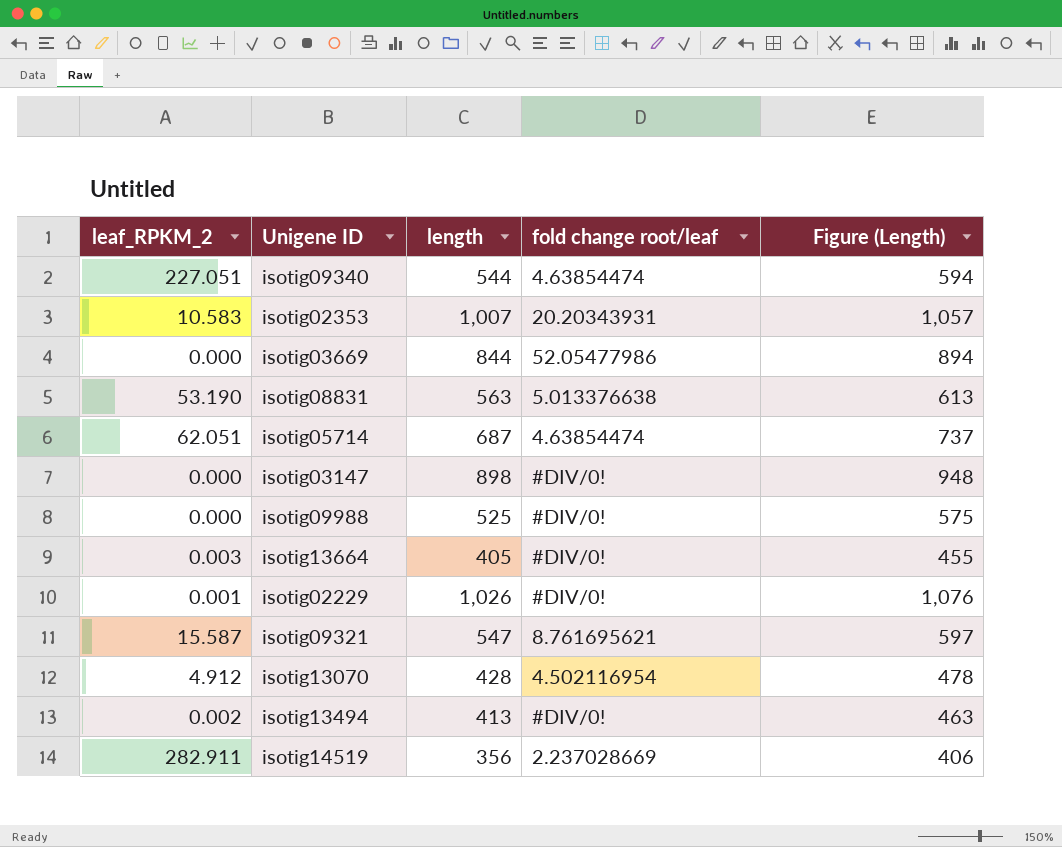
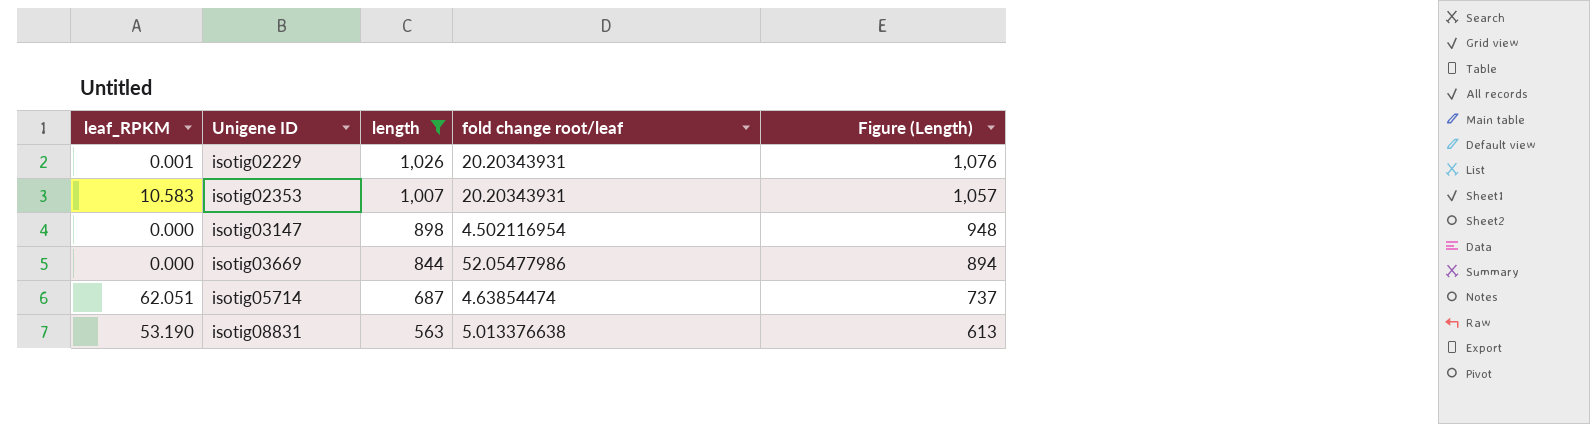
filter: none -> length >= 563
row order: none -> Unigene ID ascending
column name: leaf_RPKM_2 -> leaf_RPKM
isotig02229 | fold change root/leaf: #DIV/0! -> 20.20343931
isotig03147 | fold change root/leaf: #DIV/0! -> 4.502116954

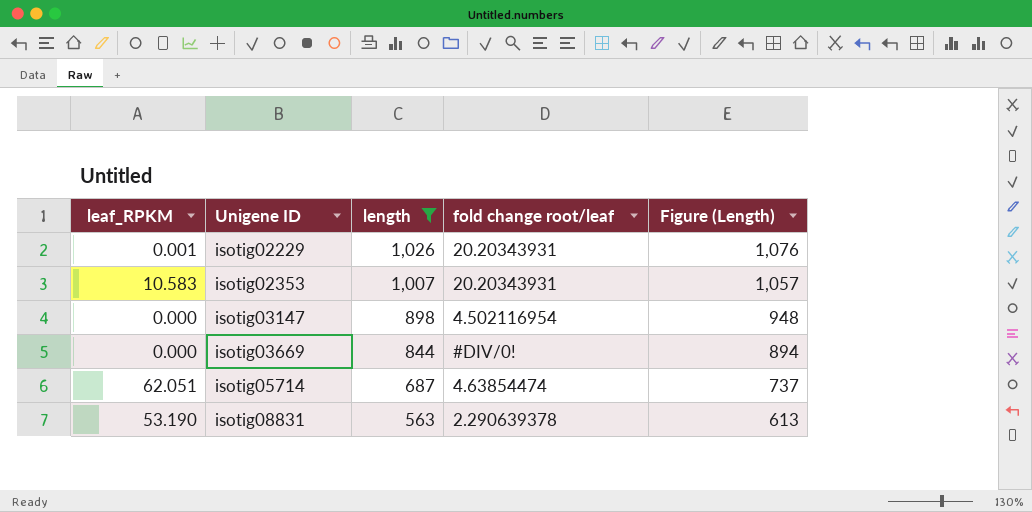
isotig03669 | fold change root/leaf: 52.05477986 -> #DIV/0!
isotig08831 | fold change root/leaf: 5.013376638 -> 2.290639378

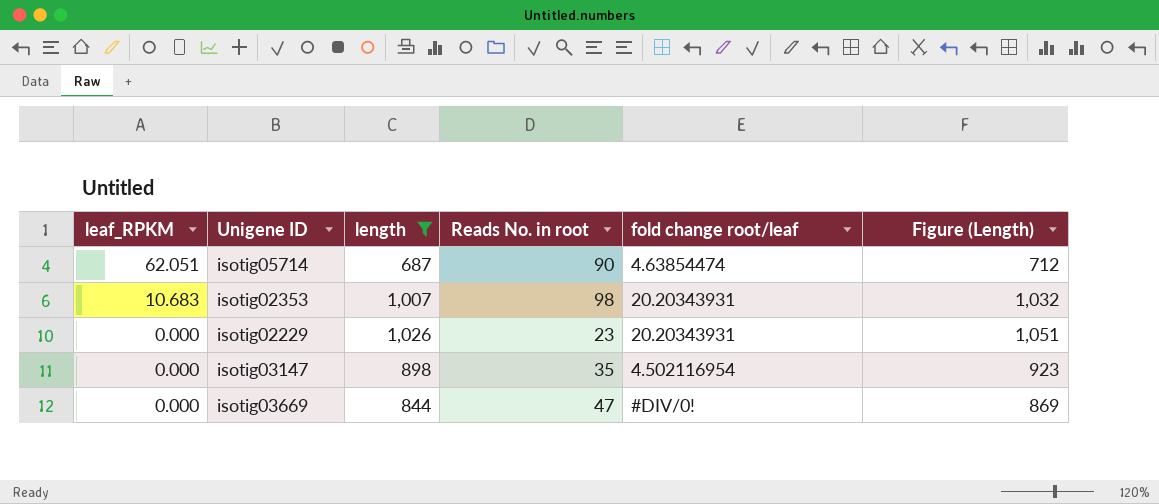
row order: Unigene ID ascending -> leaf_RPKM descending
column Reads No. in root | position: none -> 4
column Figure (Length) | formula: [length] + 50 -> [length] + 25
row isotig08831: 53.190 | 563 | 2.290639378 | 613 -> none
isotig02353 | leaf_RPKM: 10.583 -> 10.683
isotig02229 | leaf_RPKM: 0.001 -> 0.000

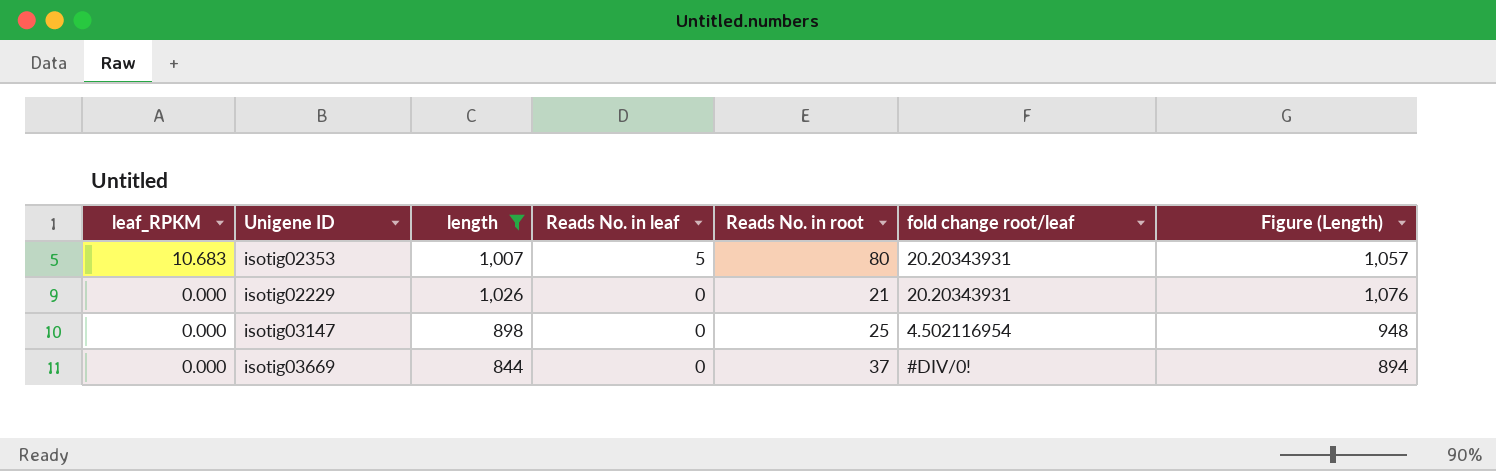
column Reads No. in leaf | position: none -> 4
column Figure (Length) | formula: [length] + 25 -> [length] + 50
row isotig05714: 62.051 | 687 | 90 | 4.63854474 | 712 -> none
isotig02353 | Reads No. in root: 98 -> 80
isotig02229 | Reads No. in root: 23 -> 21
isotig03147 | Reads No. in root: 35 -> 25
isotig03669 | Reads No. in root: 47 -> 37

